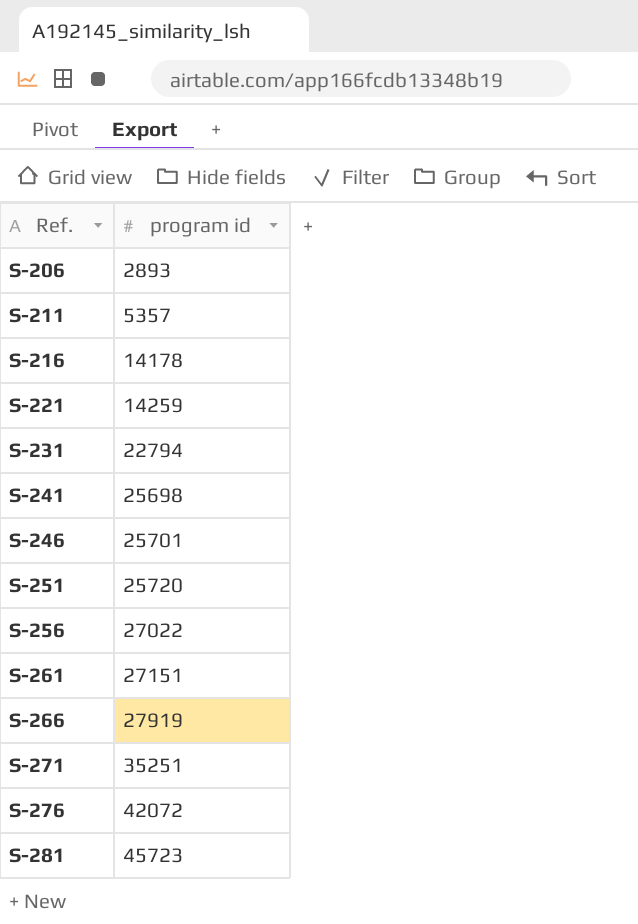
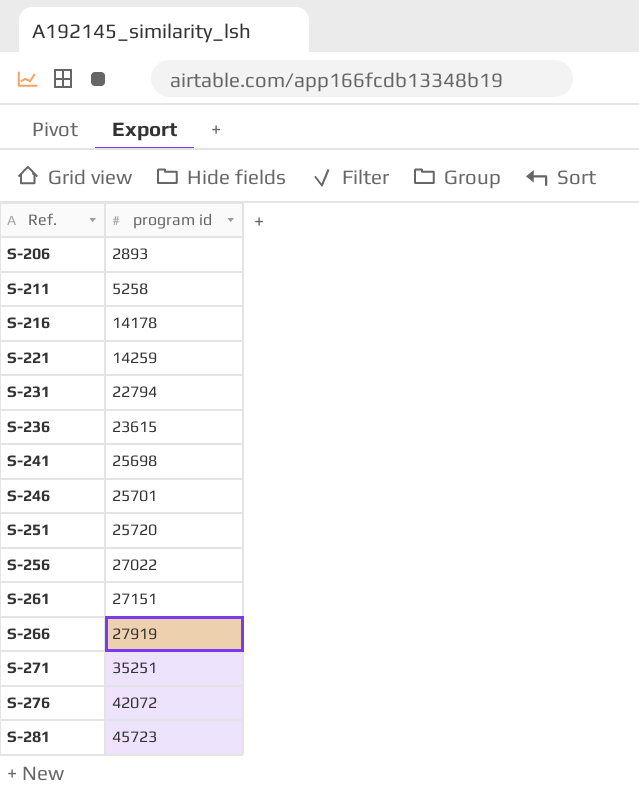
S-211 | program id: 5357 -> 5258
row S-236: none -> 23615

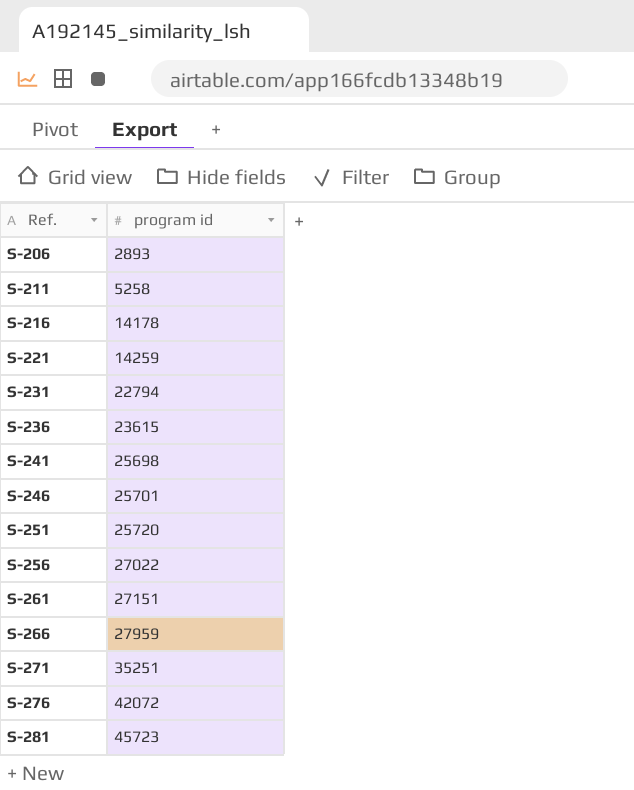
S-266 | program id: 27919 -> 27959

